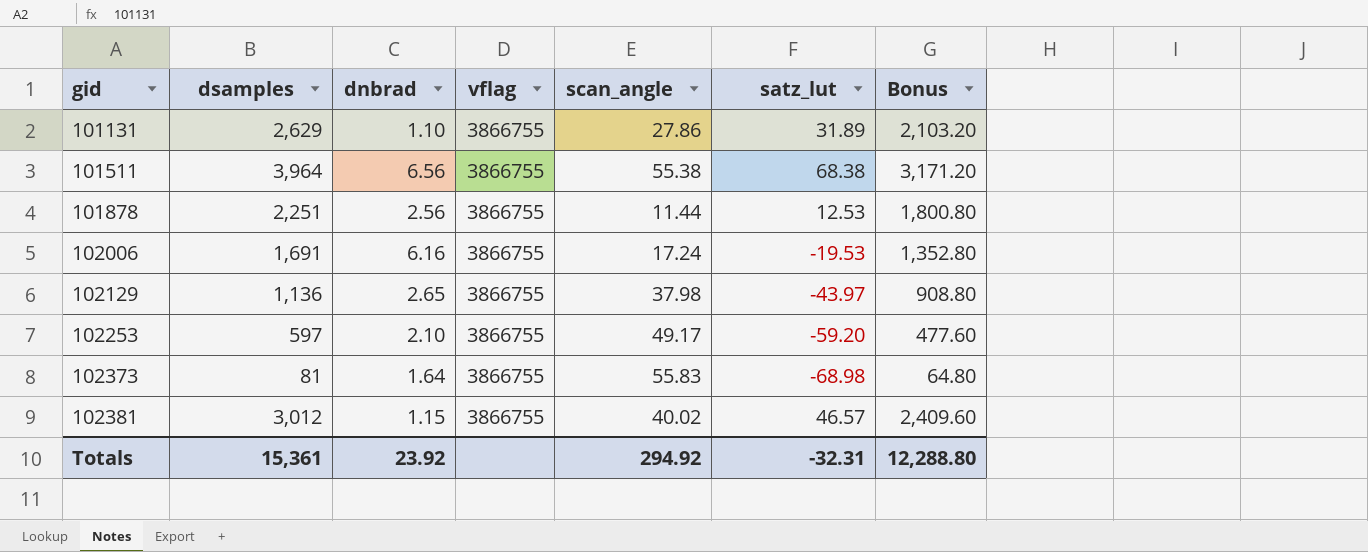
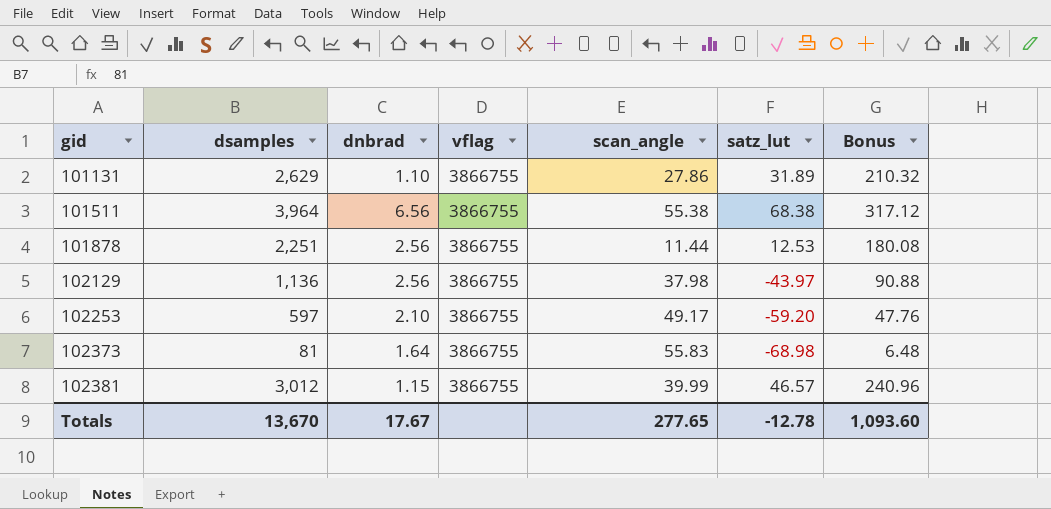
column Bonus | formula: [dsamples] * 0.8 -> [dsamples] * 0.08
row 102006: 1,691 | 6.16 | 3866755 | 17.24 | -19.53 | 1,352.80 -> none
102129 | dnbrad: 2.65 -> 2.56
102381 | scan_angle: 40.02 -> 39.99
Totals | dsamples: 15,361 -> 13,670
Totals | dnbrad: 23.92 -> 17.67
Totals | scan_angle: 294.92 -> 277.65
Totals | satz_lut: -32.31 -> -12.78
Totals | Bonus: 12,288.80 -> 1,093.60

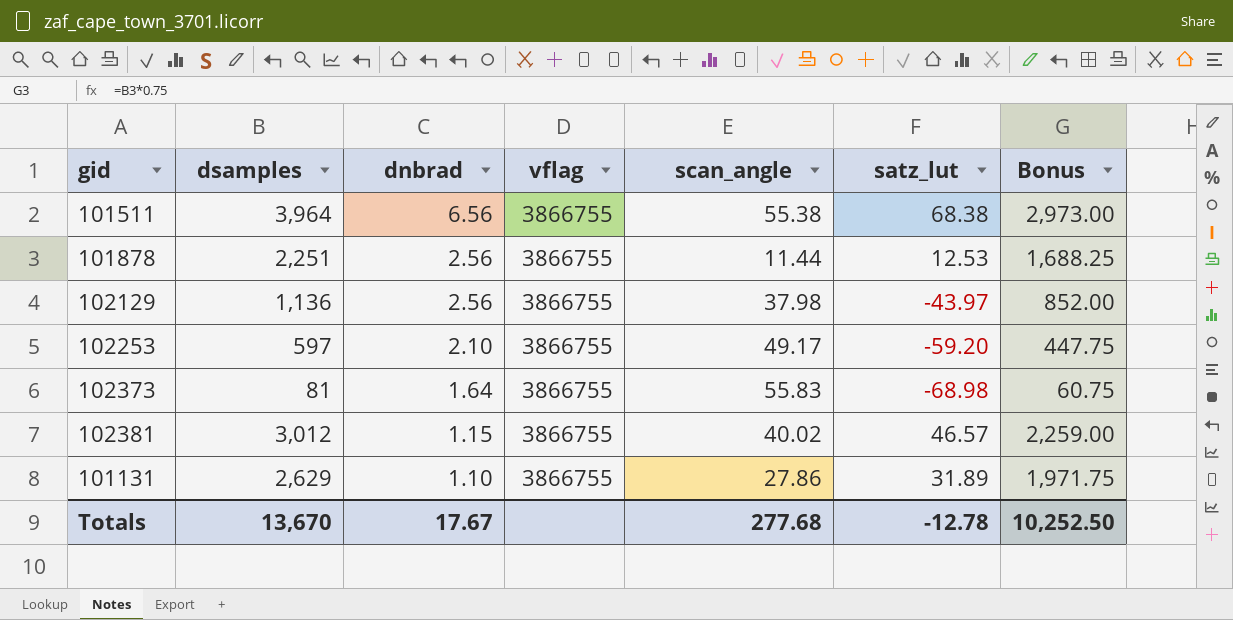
row order: gid ascending -> dnbrad descending
column Bonus | formula: [dsamples] * 0.08 -> [dsamples] * 0.75
102381 | scan_angle: 39.99 -> 40.02
Totals | scan_angle: 277.65 -> 277.68
Totals | Bonus: 1,093.60 -> 10,252.50

